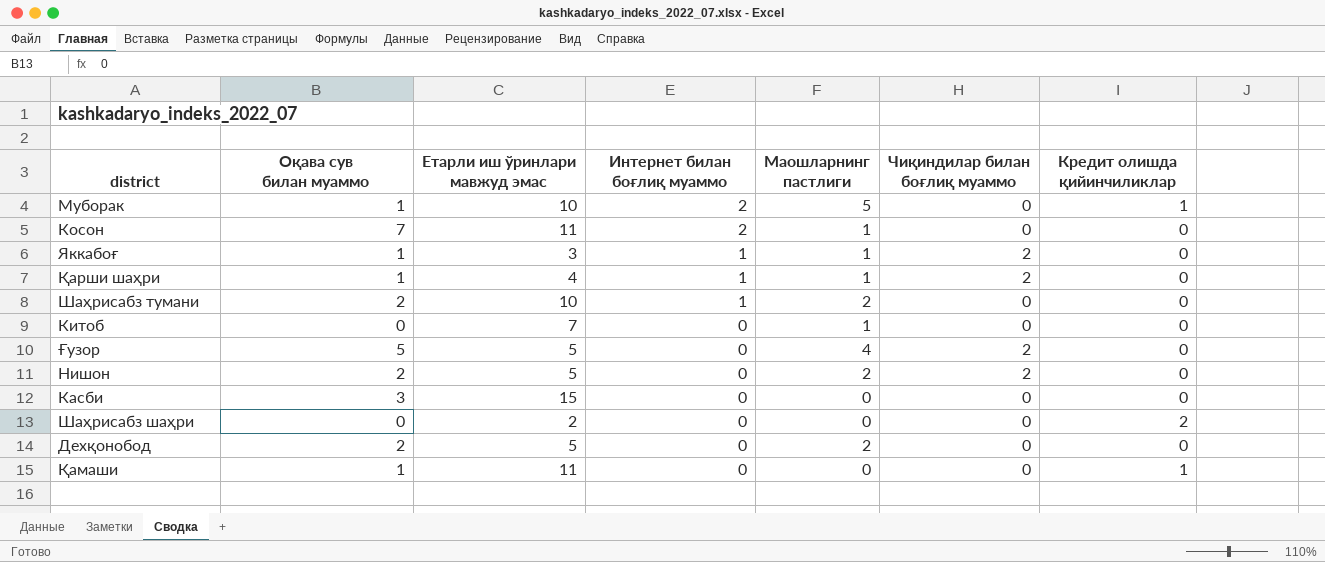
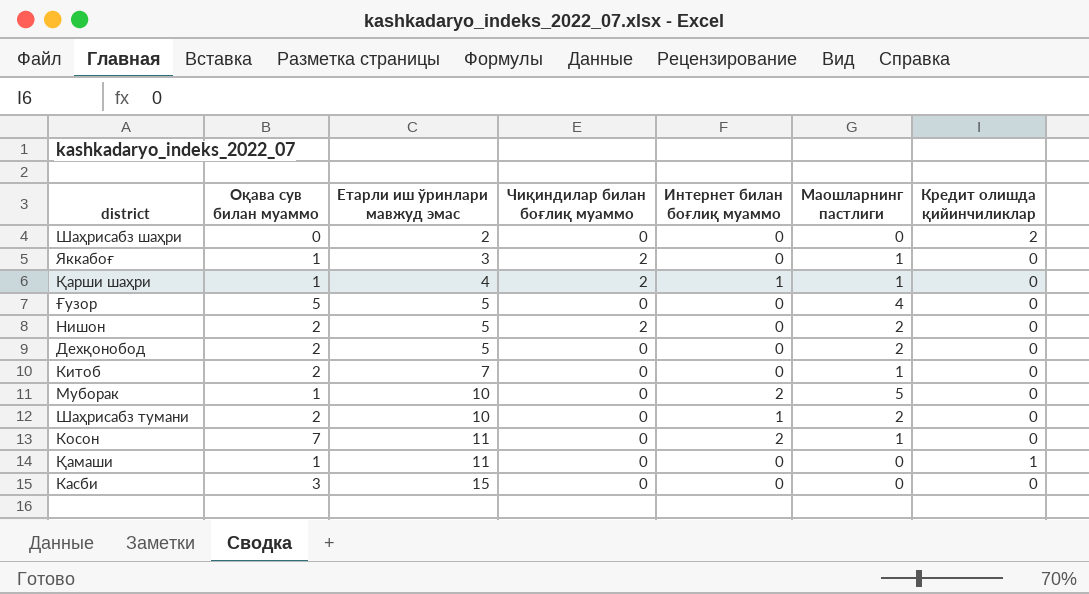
row order: Интернет билан боғлиқ муаммо descending -> Етарли иш ўринлари мавжуд эмас ascending
column Чиқиндилар билан боғлиқ муаммо | position: 6 -> 4
Яккабоғ | Интернет билан боғлиқ муаммо: 1 -> 0
Ғузор | Чиқиндилар билан боғлиқ муаммо: 2 -> 0
Китоб | Оқава сув билан муаммо: 0 -> 2
Муборак | Кредит олишда қийинчиликлар: 1 -> 0

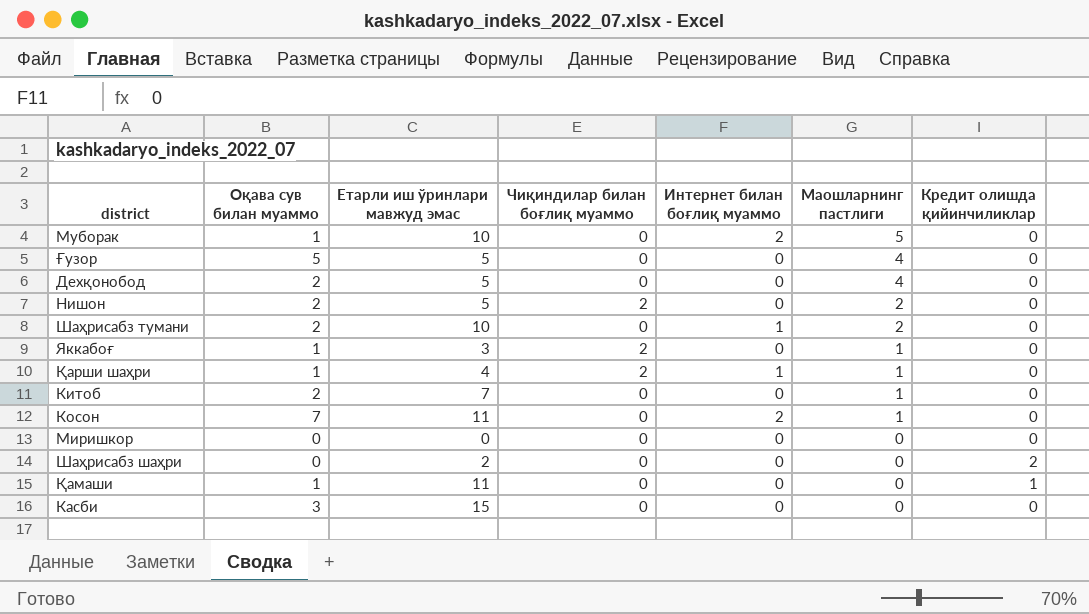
row order: Етарли иш ўринлари мавжуд эмас ascending -> Маошларнинг пастлиги descending
Дехқонобод | Маошларнинг пастлиги: 2 -> 4
row Миришкор: none -> 0 | 0 | 0 | 0 | 0 | 0

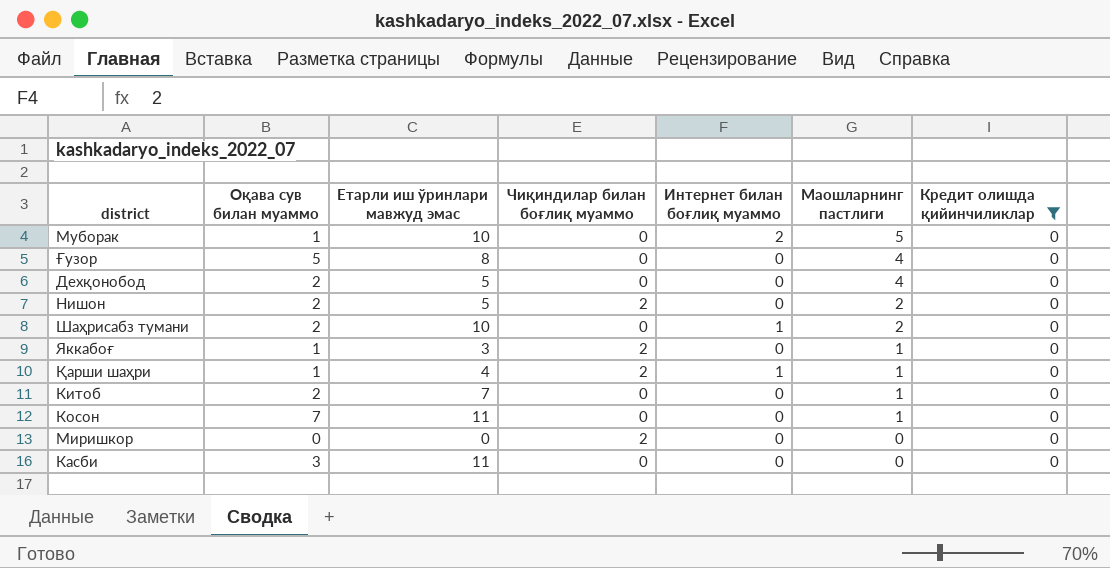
filter: none -> Кредит олишда қийинчиликлар = 0
Ғузор | Етарли иш ўринлари мавжуд эмас: 5 -> 8
Косон | Интернет билан боғлиқ муаммо: 2 -> 0
Миришкор | Чиқиндилар билан боғлиқ муаммо: 0 -> 2
Касби | Етарли иш ўринлари мавжуд эмас: 15 -> 11

